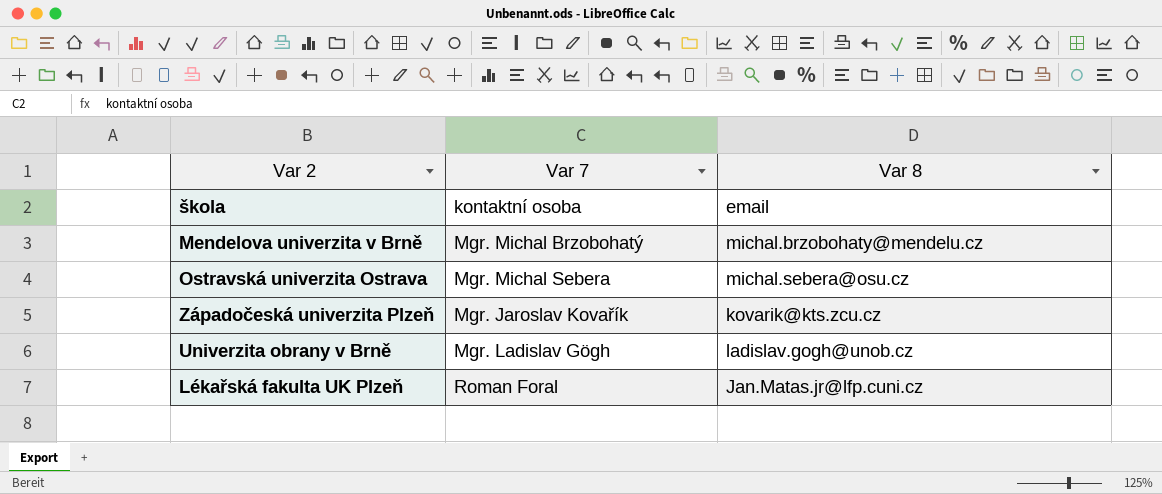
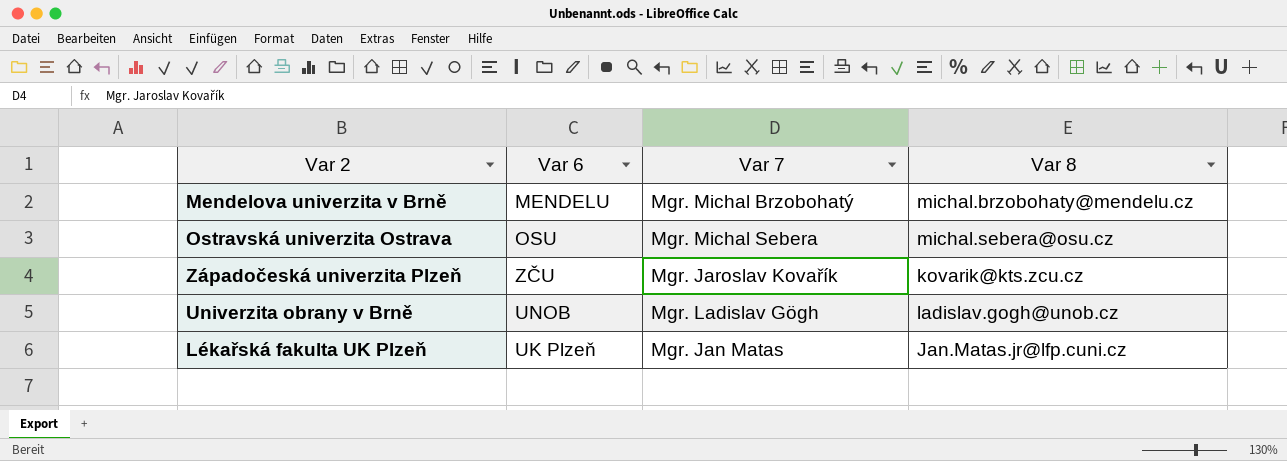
column Var 6 | position: none -> 2
row škola: kontaktní osoba | email -> none
Lékařská fakulta UK Plzeň | Var 7: Roman Foral -> Mgr. Jan Matas

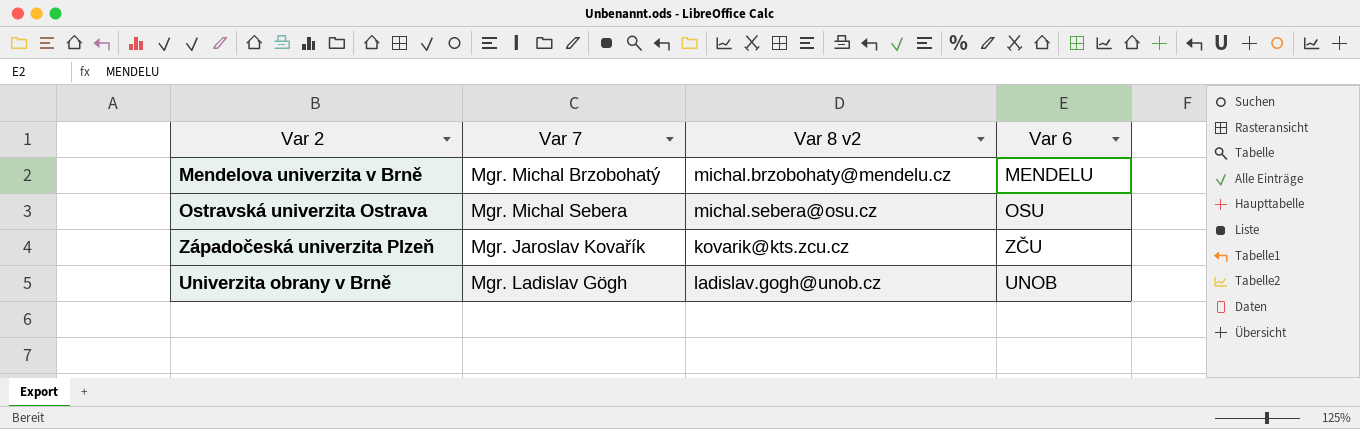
column name: Var 8 -> Var 8 v2
column Var 6 | position: 2 -> 4
row Lékařská fakulta UK Plzeň: UK Plzeň | Mgr. Jan Matas | Jan.Matas.jr@lfp.cuni.cz -> none

